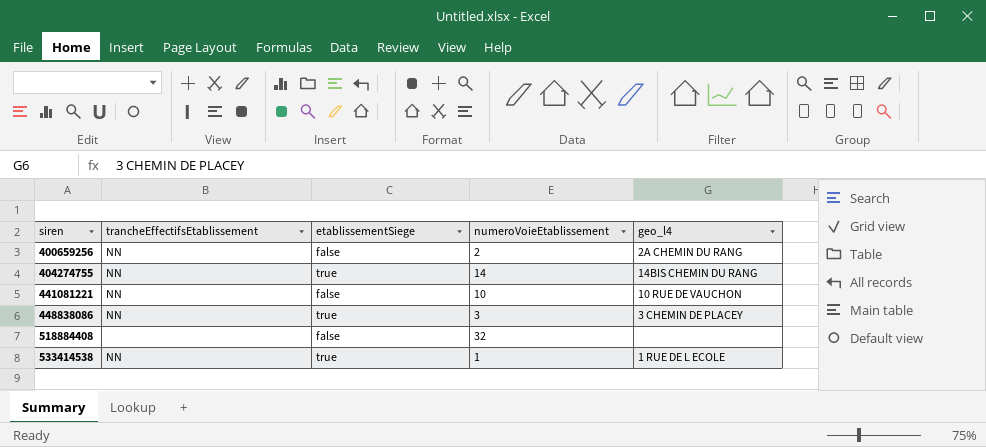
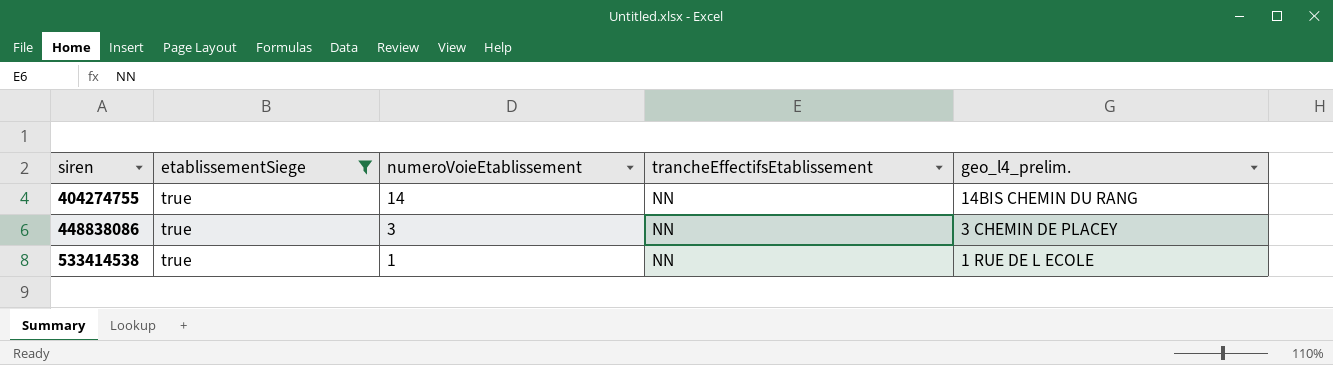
filter: none -> etablissementSiege = true
column trancheEffectifsEtablissement | position: 2 -> 4
column name: geo_l4 -> geo_l4_prelim.

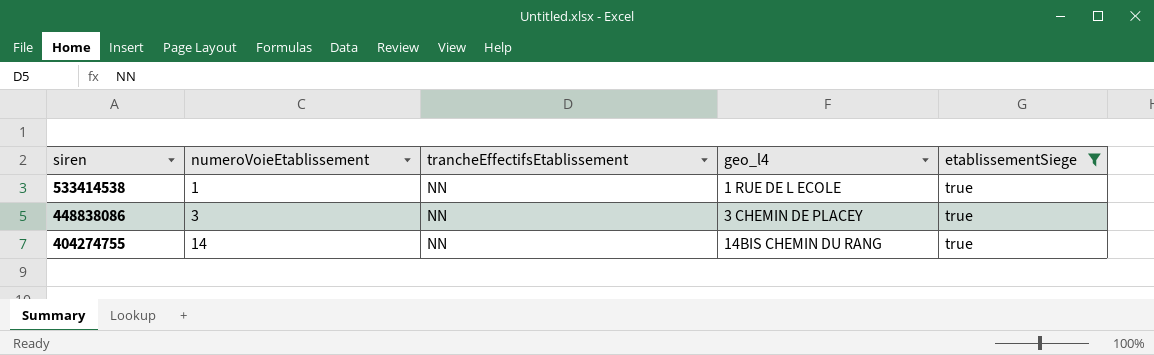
row order: siren ascending -> siren descending
column name: geo_l4_prelim. -> geo_l4
column etablissementSiege | position: 2 -> 5

